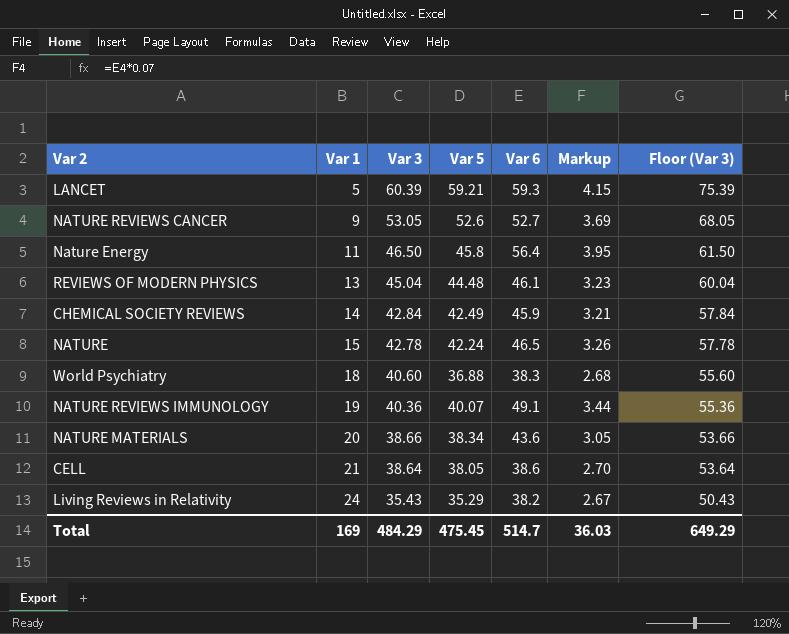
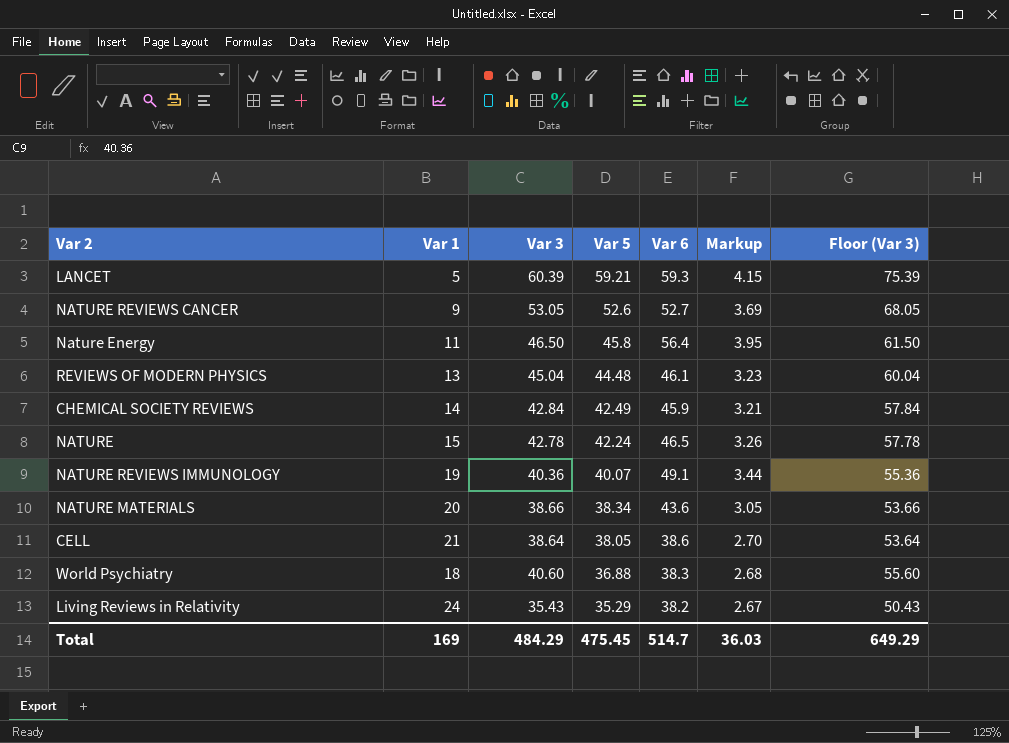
row order: Var 1 ascending -> Var 5 descending

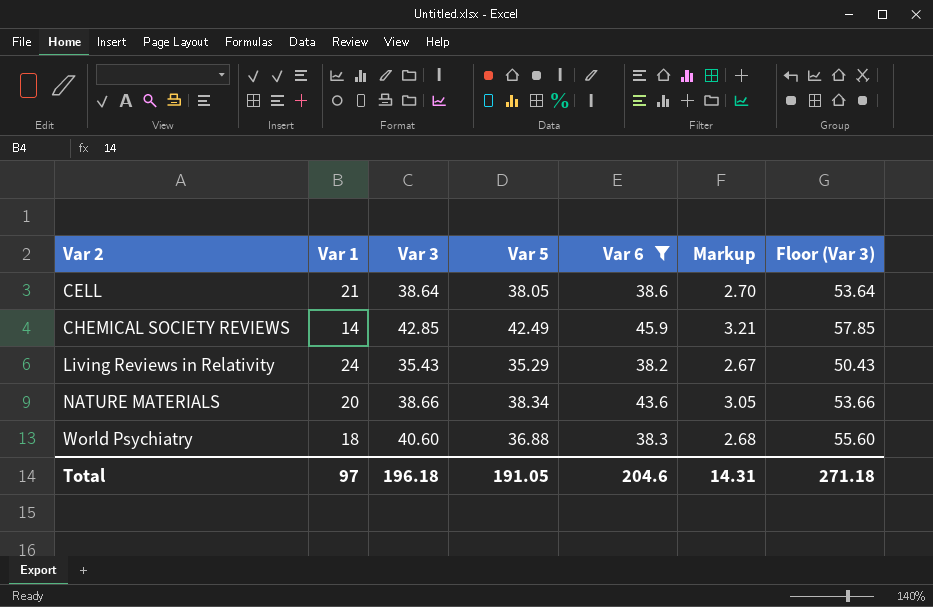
filter: none -> Var 6 <= 45.9
row order: Var 5 descending -> Var 2 ascending
CHEMICAL SOCIETY REVIEWS | Var 3: 42.84 -> 42.85
CHEMICAL SOCIETY REVIEWS | Floor (Var 3): 57.84 -> 57.85
Total | Var 1: 169 -> 97
Total | Var 3: 484.29 -> 196.18
Total | Var 5: 475.45 -> 191.05
Total | Var 6: 514.7 -> 204.6
Total | Markup: 36.03 -> 14.31
Total | Floor (Var 3): 649.29 -> 271.18

